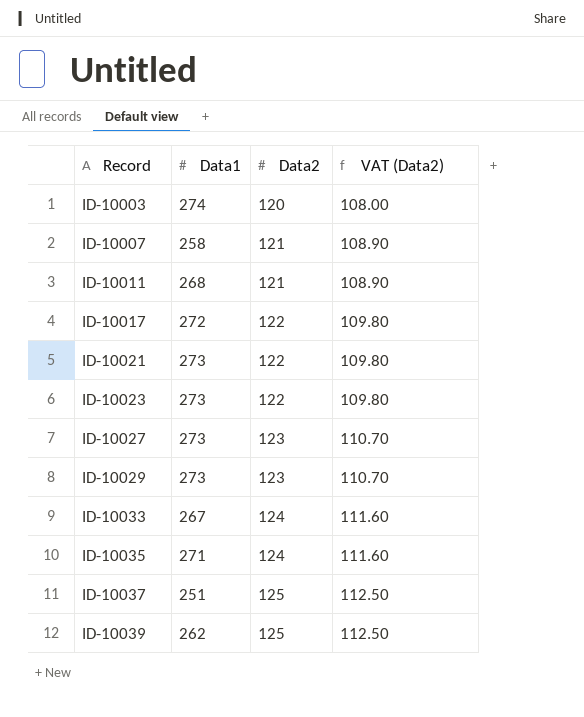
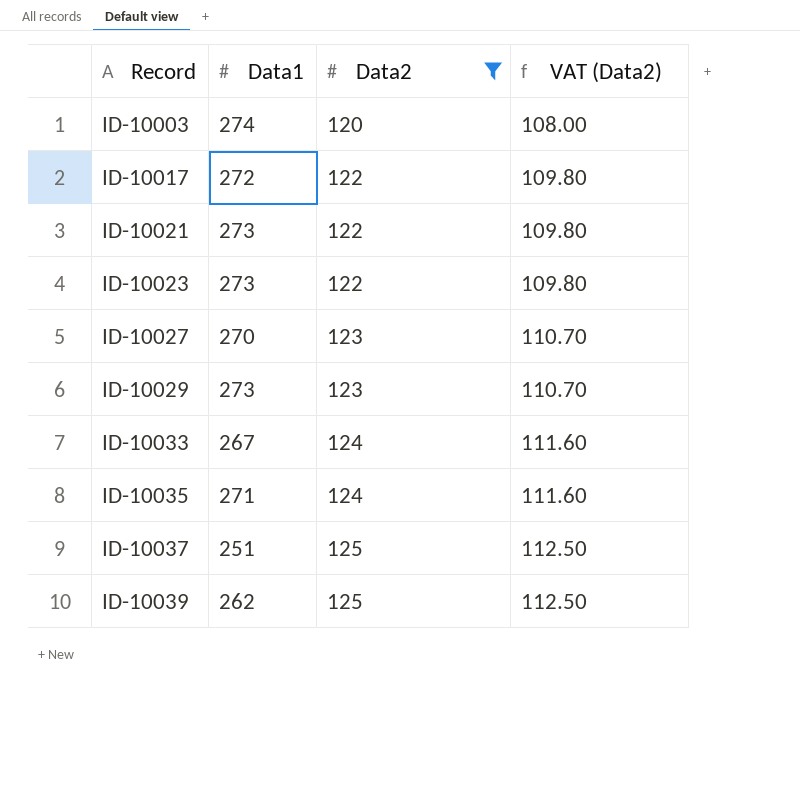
filter: none -> Data2 != 121
ID-10027 | Data1: 273 -> 270

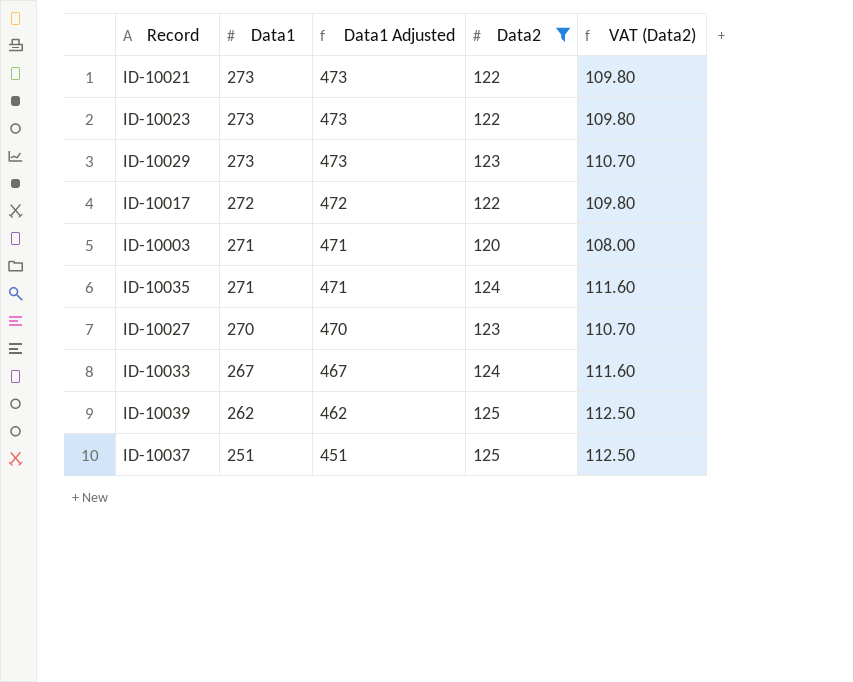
row order: Record ascending -> Data1 descending
column Data1 Adjusted | formula: none -> [Data1] + 200
ID-10003 | Data1: 274 -> 271

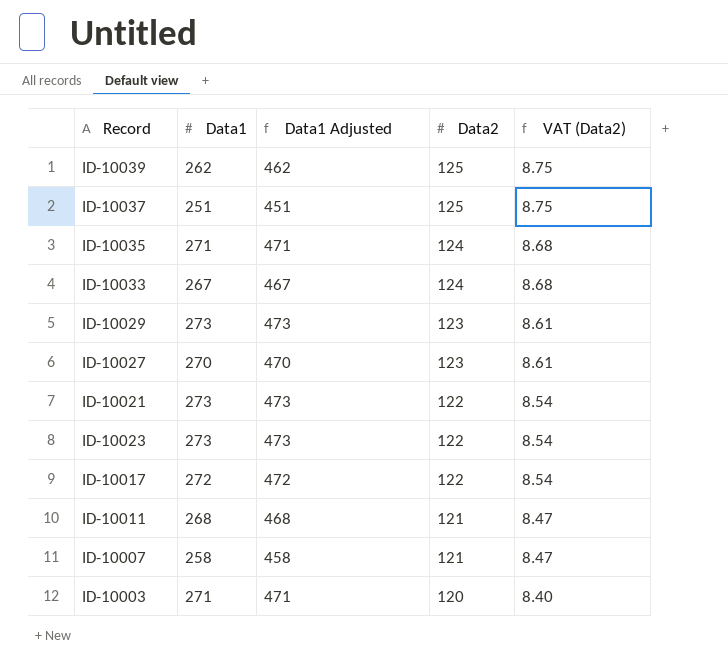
filter: Data2 != 121 -> none
row order: Data1 descending -> Data2 descending
column VAT (Data2) | formula: [Data2] * 0.9 -> [Data2] * 0.07

